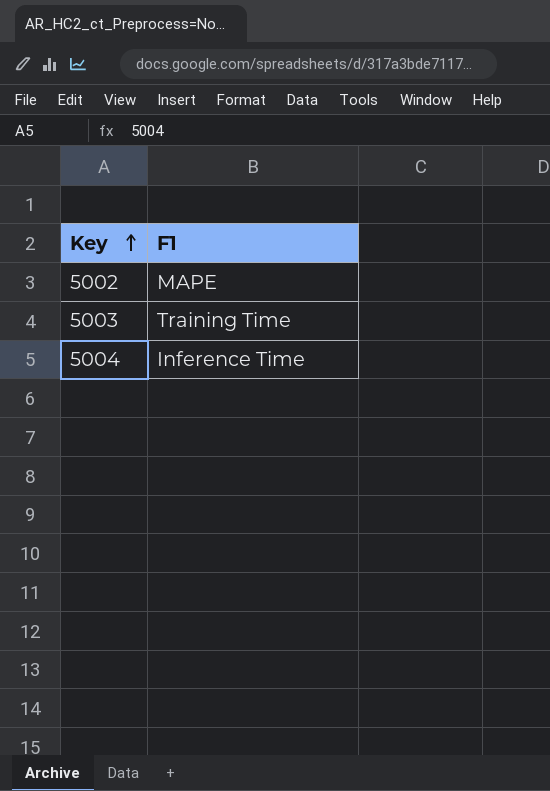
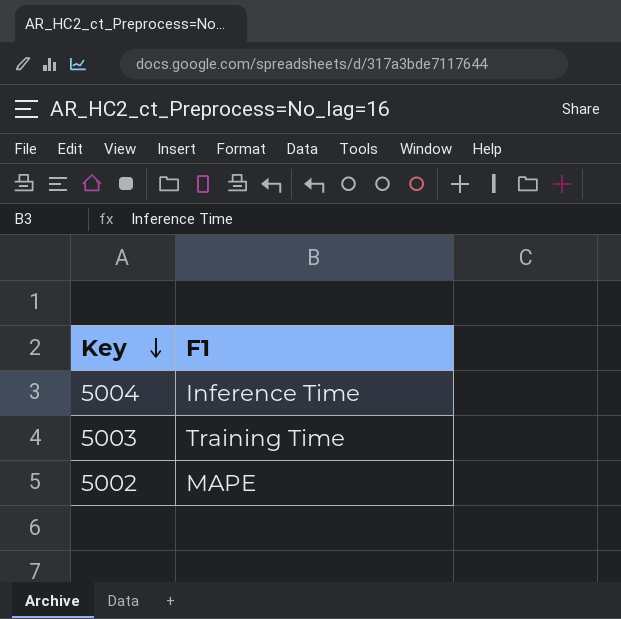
row order: Key ascending -> Key descending

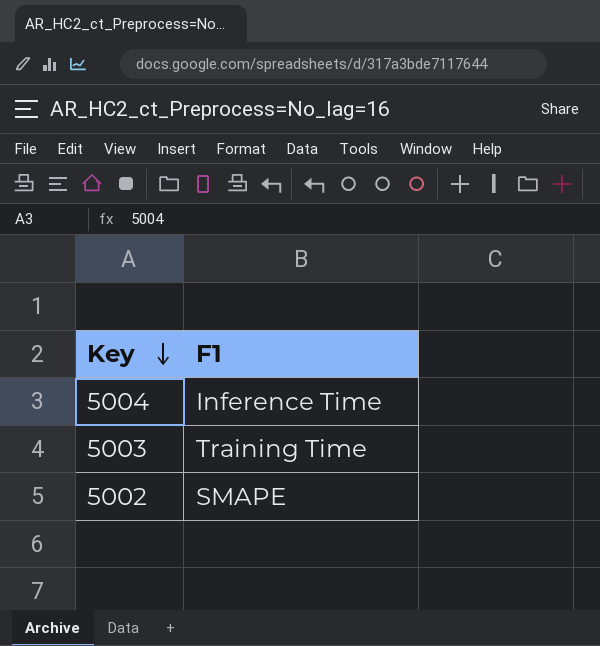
5002 | F1: MAPE -> SMAPE

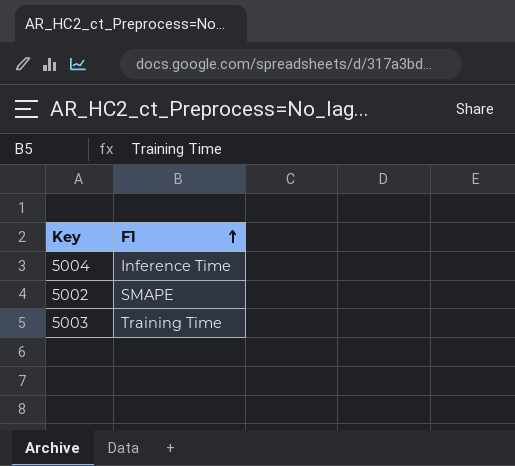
row order: Key descending -> F1 ascending

